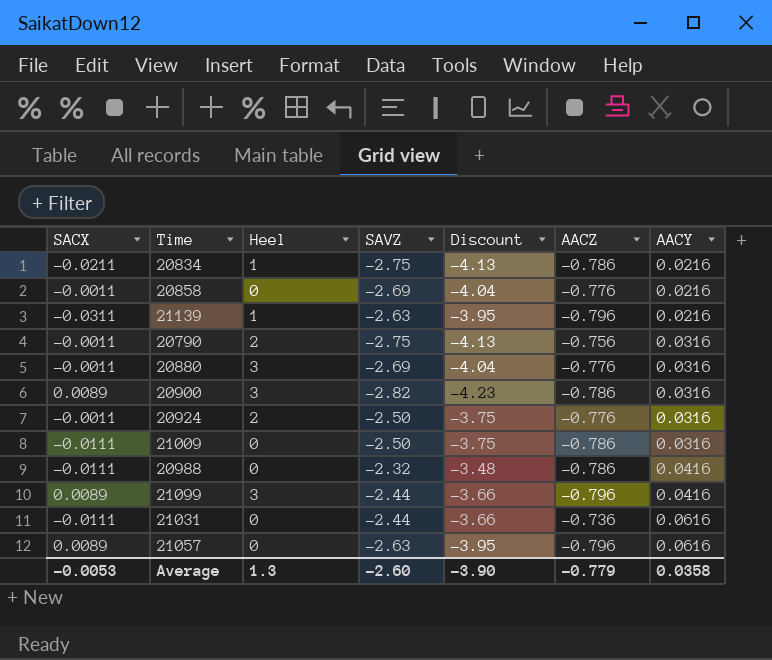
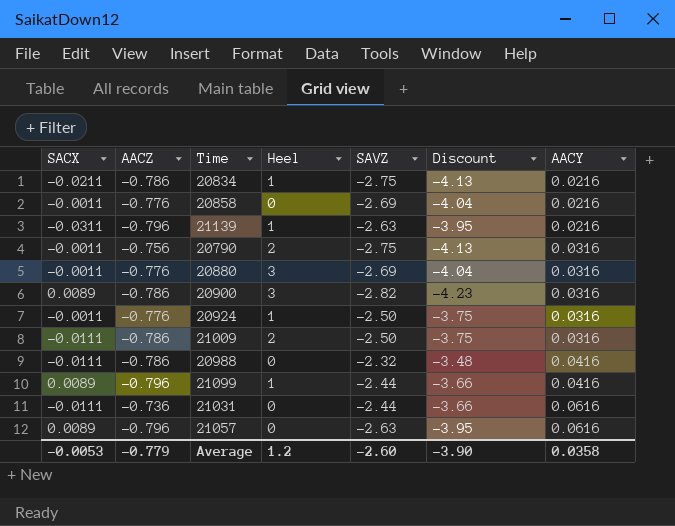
column AACZ | position: 6 -> 2
20924 | Heel: 2 -> 1
21009 | Heel: 0 -> 2
21099 | Heel: 3 -> 1
Average | Heel: 1.3 -> 1.2

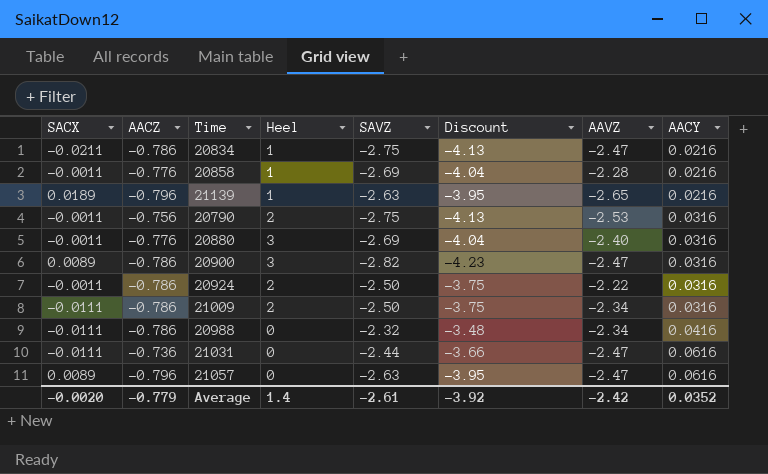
column AAVZ | position: none -> 7
row 21099: 0.0089 | -0.796 | 1 | -2.44 | -3.66 | 0.0416 -> none
20858 | Heel: 0 -> 1
21139 | SACX: -0.0311 -> 0.0189
20924 | AACZ: -0.776 -> -0.786
20924 | Heel: 1 -> 2
Average | SACX: -0.0053 -> -0.0020
Average | Heel: 1.2 -> 1.4
Average | SAVZ: -2.60 -> -2.61
Average | Discount: -3.90 -> -3.92
Average | AACY: 0.0358 -> 0.0352

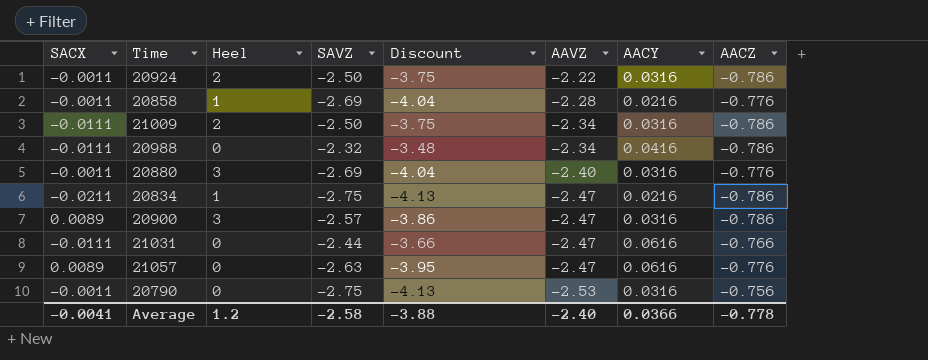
row order: AACY ascending -> AAVZ descending
column AACZ | position: 2 -> 8
row 21139: 0.0189 | -0.796 | 1 | -2.63 | -3.95 | -2.65 | 0.0216 -> none
20900 | SAVZ: -2.82 -> -2.57
20900 | Discount: -4.23 -> -3.86
21031 | AACZ: -0.736 -> -0.766
21057 | AACZ: -0.796 -> -0.776
20790 | Heel: 2 -> 0
Average | SACX: -0.0020 -> -0.0041
Average | Heel: 1.4 -> 1.2
Average | SAVZ: -2.61 -> -2.58
Average | Discount: -3.92 -> -3.88
Average | AAVZ: -2.42 -> -2.40
Average | AACY: 0.0352 -> 0.0366
Average | AACZ: -0.779 -> -0.778

